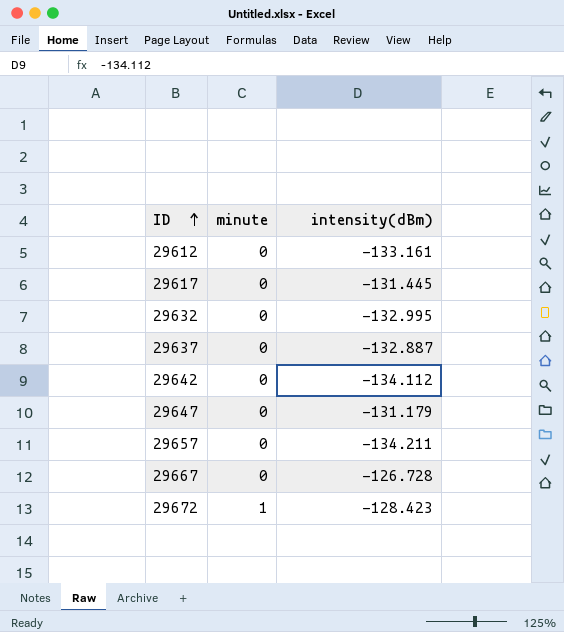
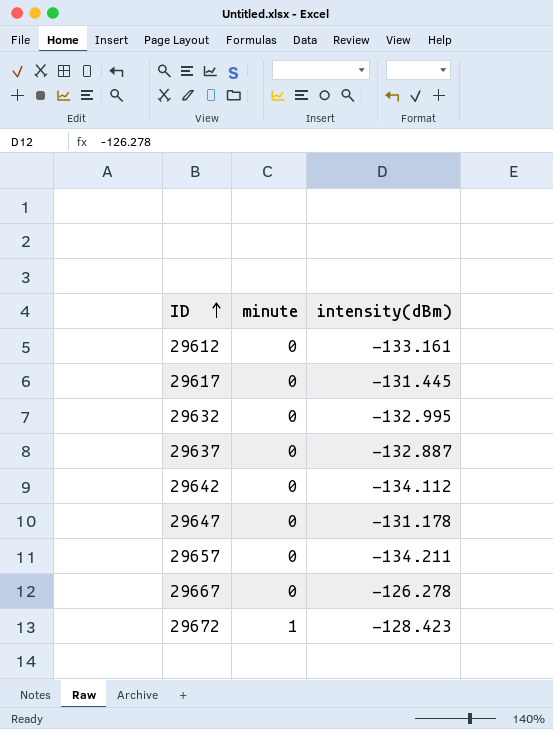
29647 | intensity(dBm): -131.179 -> -131.178
29667 | intensity(dBm): -126.728 -> -126.278

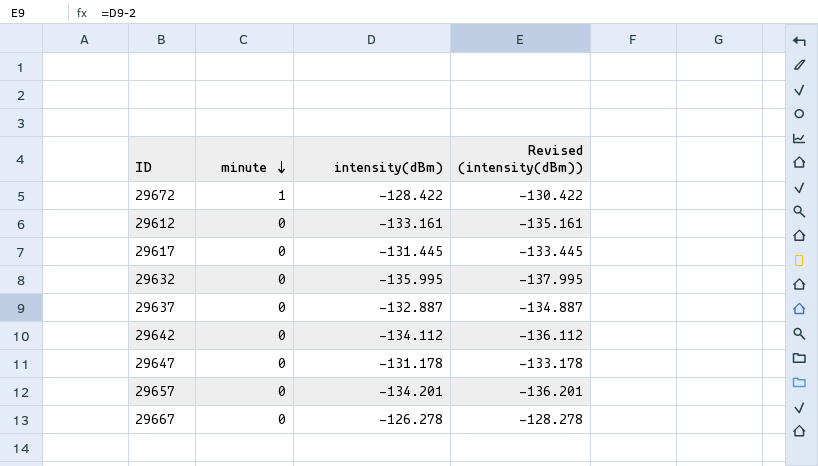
row order: ID ascending -> minute descending
column Revised (intensity(dBm)) | formula: none -> [intensity(dBm)] - 2
29672 | intensity(dBm): -128.423 -> -128.422
29632 | intensity(dBm): -132.995 -> -135.995
29657 | intensity(dBm): -134.211 -> -134.201

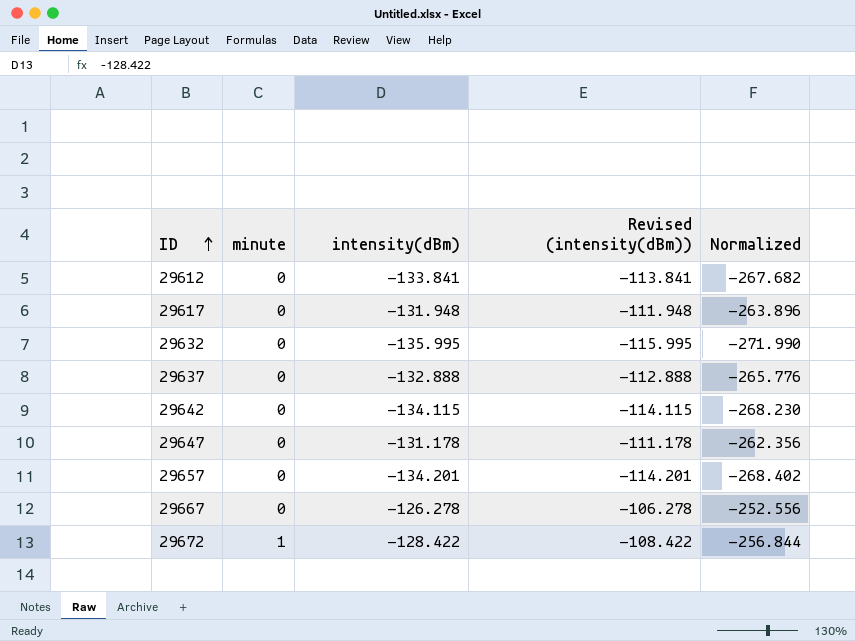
row order: minute descending -> ID ascending
column Revised (intensity(dBm)) | formula: [intensity(dBm)] - 2 -> [intensity(dBm)] + 20
column Normalized | formula: none -> [intensity(dBm)] * 2
29612 | intensity(dBm): -133.161 -> -133.841
29617 | intensity(dBm): -131.445 -> -131.948
29637 | intensity(dBm): -132.887 -> -132.888
29642 | intensity(dBm): -134.112 -> -134.115

